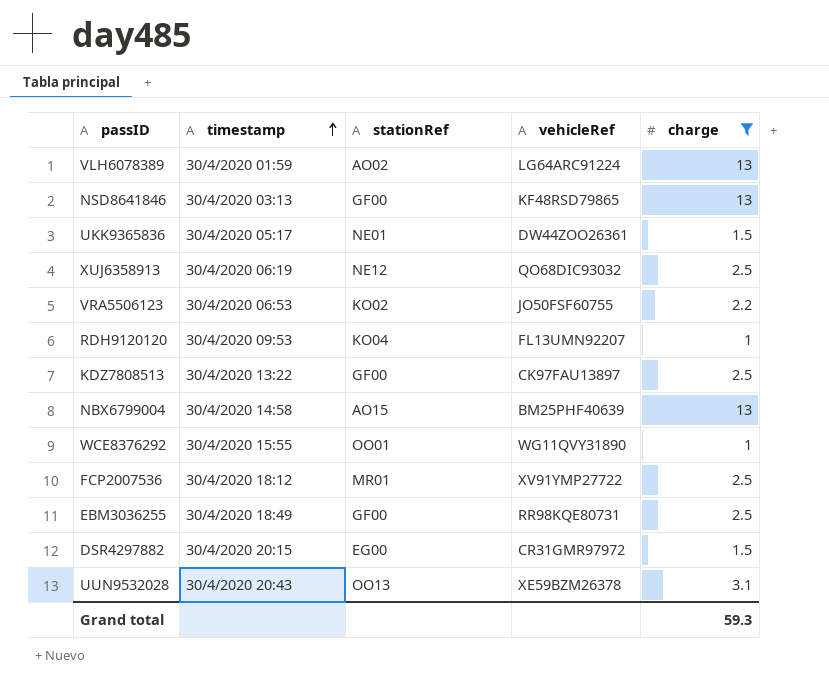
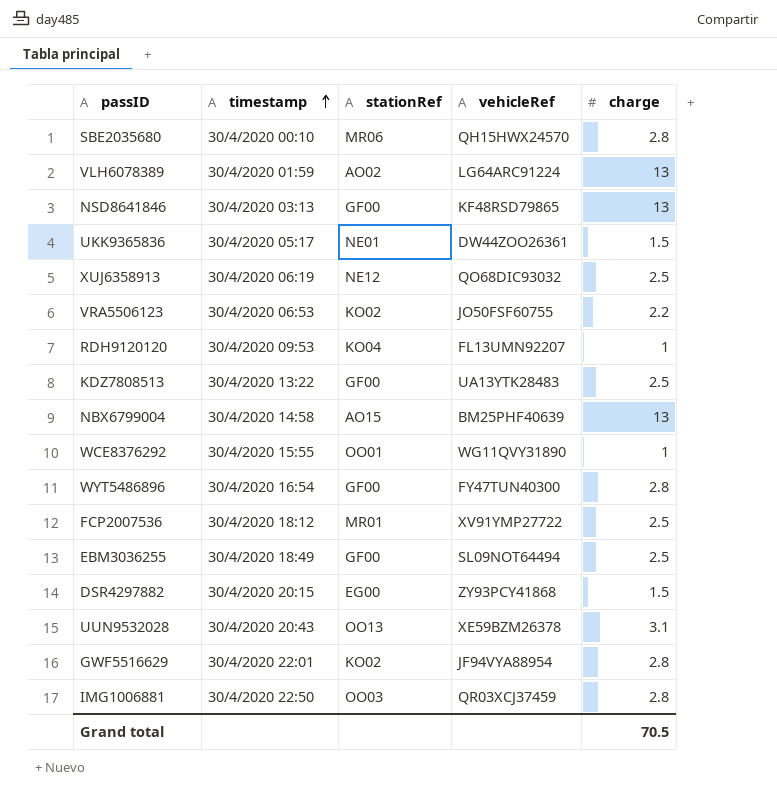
filter: charge != 2.8 -> none
KDZ7808513 | vehicleRef: CK97FAU13897 -> UA13YTK28483
EBM3036255 | vehicleRef: RR98KQE80731 -> SL09NOT64494
DSR4297882 | vehicleRef: CR31GMR97972 -> ZY93PCY41868
Grand total | charge: 59.3 -> 70.5

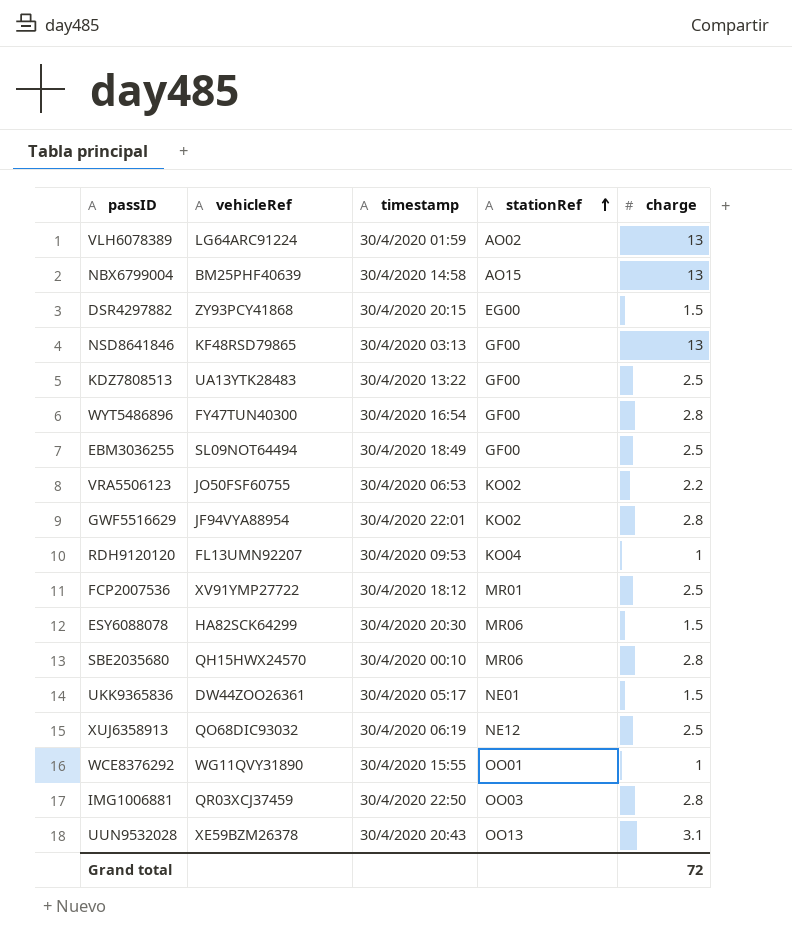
row order: timestamp ascending -> stationRef ascending
column vehicleRef | position: 4 -> 2
row ESY6088078: none -> HA82SCK64299 | 30/4/2020 20:30 | MR06 | 1.5
Grand total | charge: 70.5 -> 72

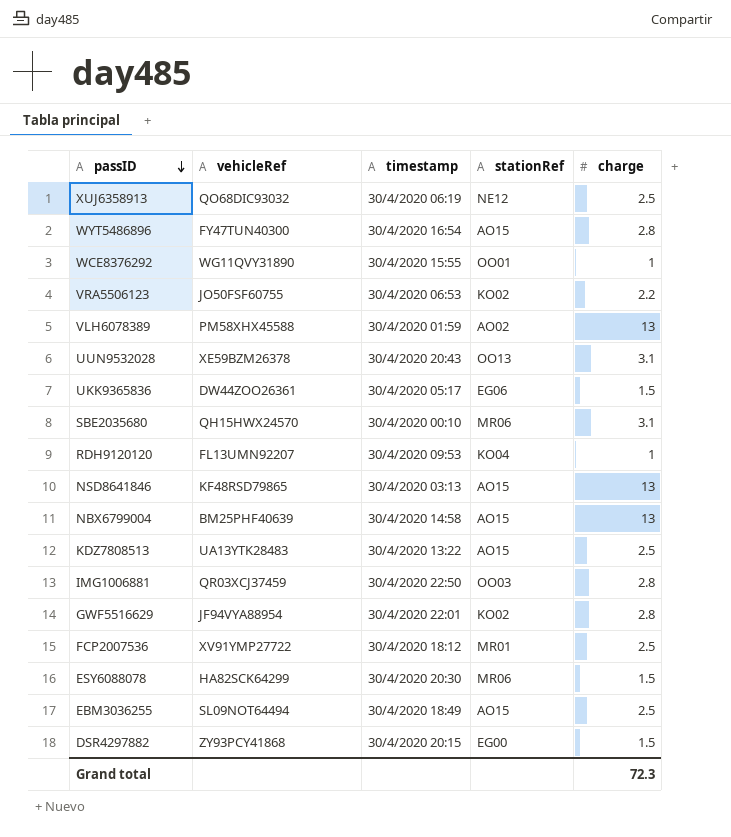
row order: stationRef ascending -> passID descending
WYT5486896 | stationRef: GF00 -> AO15
VLH6078389 | vehicleRef: LG64ARC91224 -> PM58XHX45588
UKK9365836 | stationRef: NE01 -> EG06
SBE2035680 | charge: 2.8 -> 3.1
NSD8641846 | stationRef: GF00 -> AO15
KDZ7808513 | stationRef: GF00 -> AO15
EBM3036255 | stationRef: GF00 -> AO15
Grand total | charge: 72 -> 72.3

